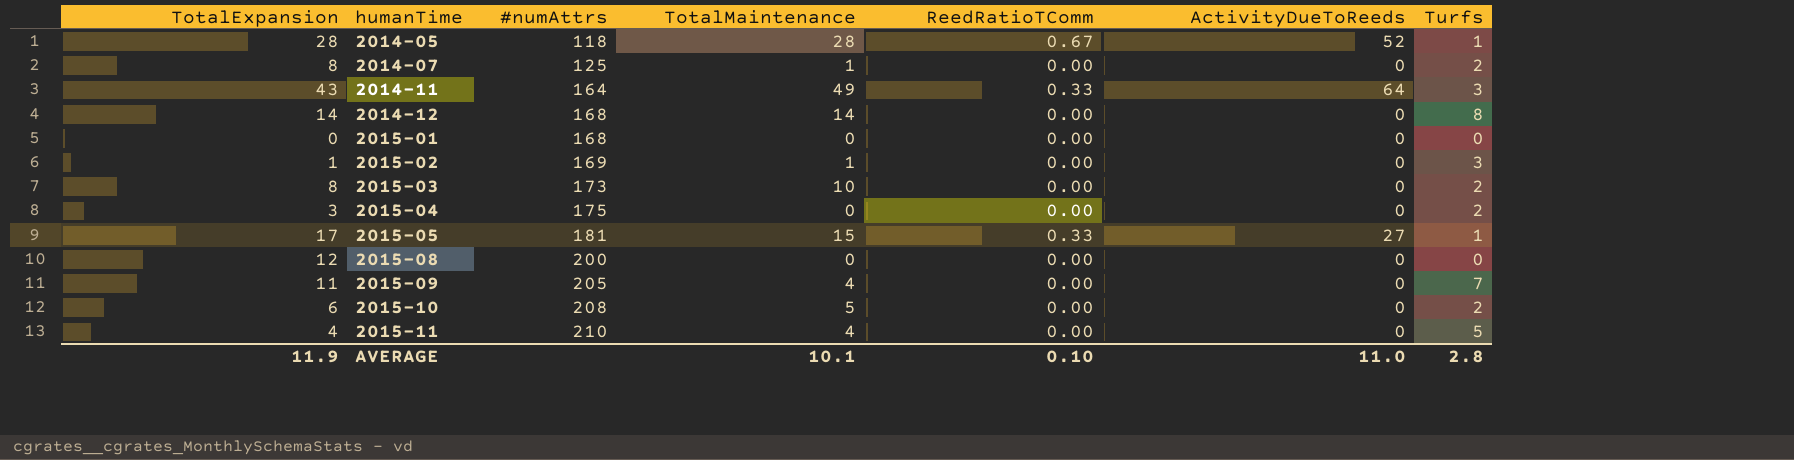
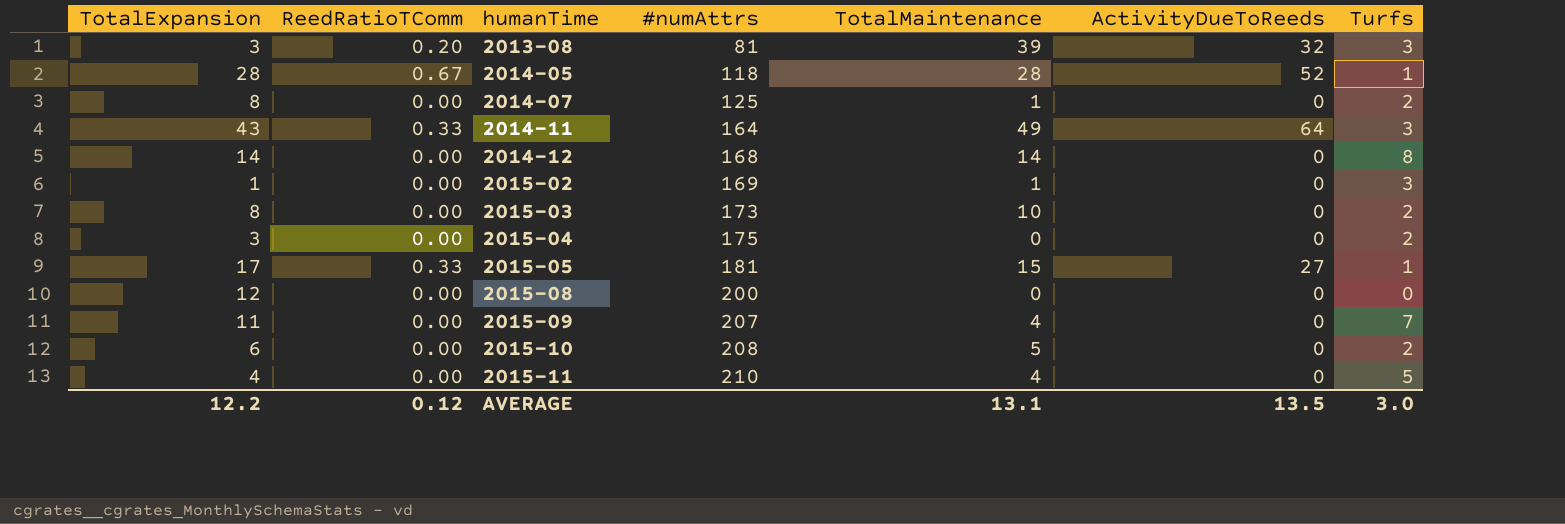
column ReedRatioTComm | position: 5 -> 2
row 2015-01: 0 | 168 | 0 | 0.00 | 0 | 0 -> none
row 2013-08: none -> 3 | 0.20 | 81 | 39 | 32 | 3
2015-09 | #numAttrs: 205 -> 207
AVERAGE | TotalExpansion: 11.9 -> 12.2
AVERAGE | ReedRatioTComm: 0.10 -> 0.12
AVERAGE | TotalMaintenance: 10.1 -> 13.1
AVERAGE | ActivityDueToReeds: 11.0 -> 13.5
AVERAGE | Turfs: 2.8 -> 3.0

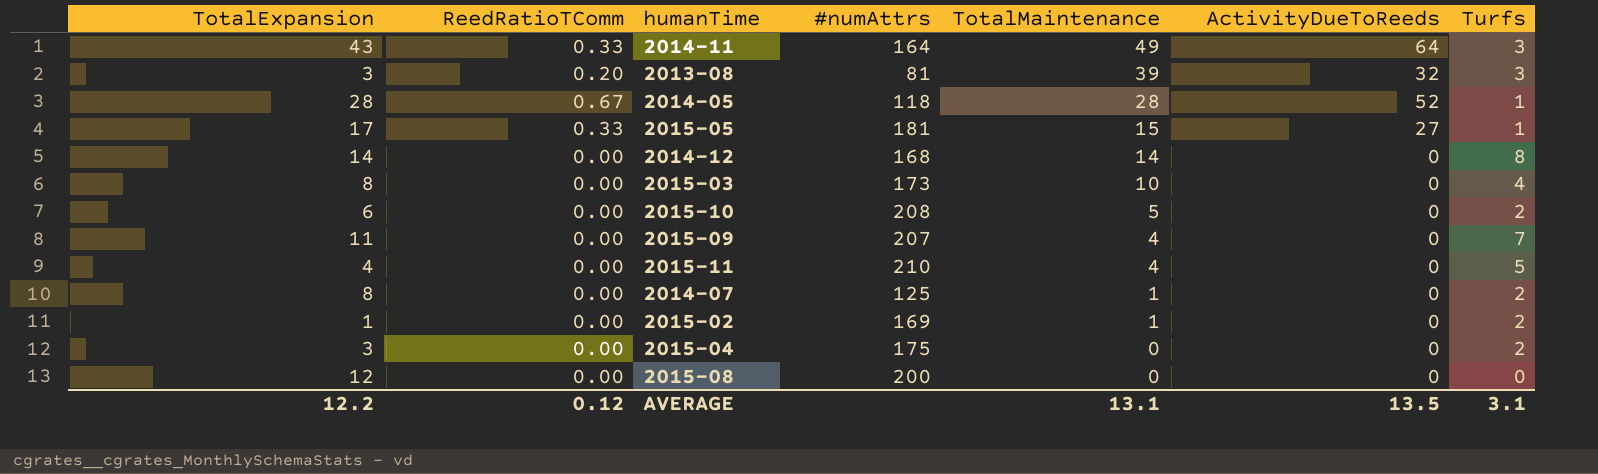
row order: humanTime ascending -> TotalMaintenance descending
2015-03 | Turfs: 2 -> 4
2015-02 | Turfs: 3 -> 2
AVERAGE | Turfs: 3.0 -> 3.1

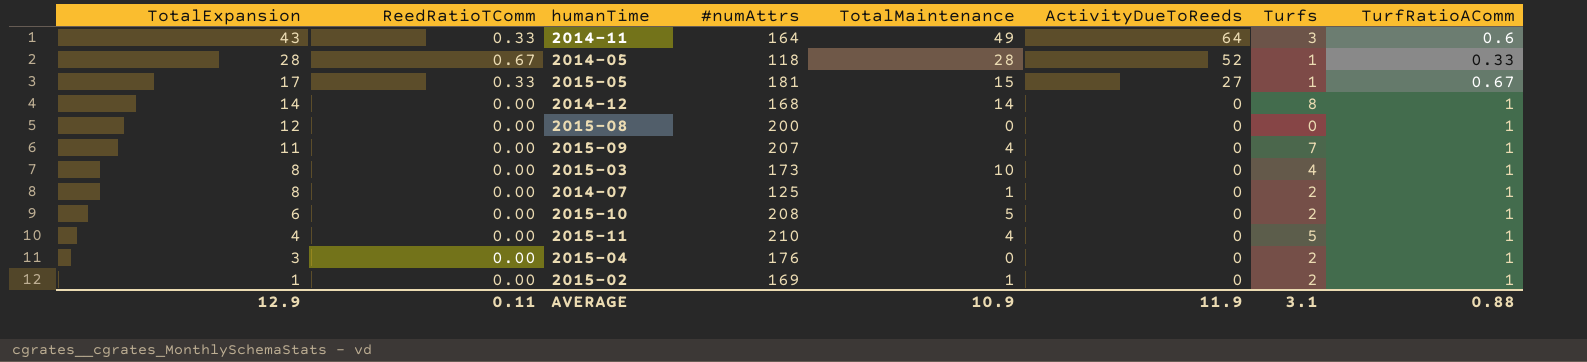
row order: TotalMaintenance descending -> TotalExpansion descending
column TurfRatioAComm | position: none -> 8
row 2013-08: 3 | 0.20 | 81 | 39 | 32 | 3 -> none
2015-04 | #numAttrs: 175 -> 176
AVERAGE | TotalExpansion: 12.2 -> 12.9
AVERAGE | ReedRatioTComm: 0.12 -> 0.11
AVERAGE | TotalMaintenance: 13.1 -> 10.9
AVERAGE | ActivityDueToReeds: 13.5 -> 11.9

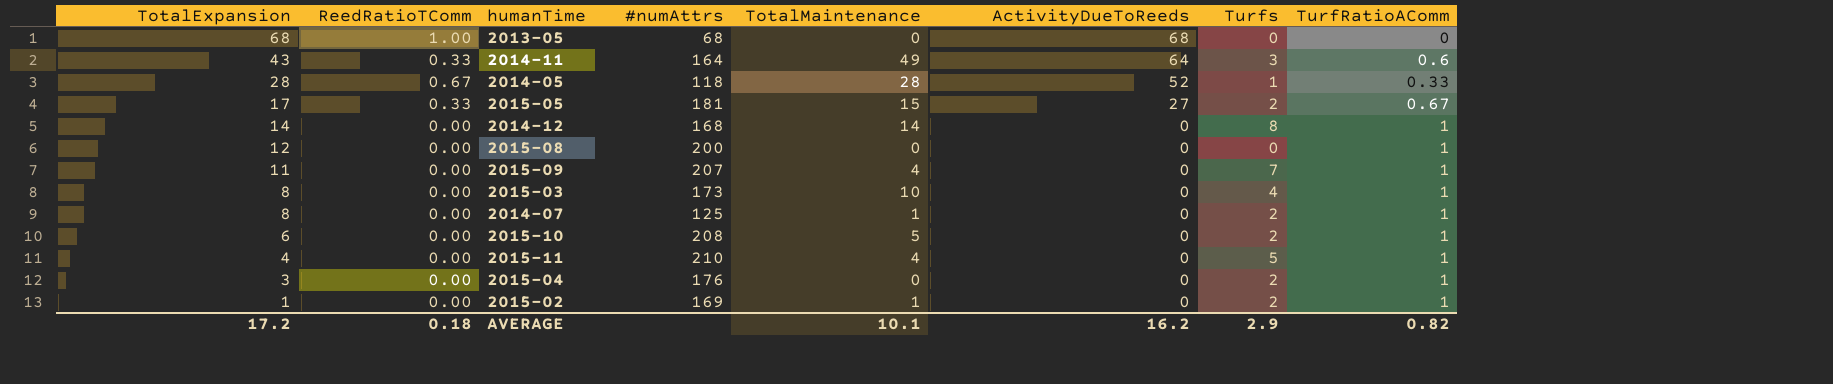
row 2013-05: none -> 68 | 1.00 | 68 | 0 | 68 | 0 | 0
2015-05 | Turfs: 1 -> 2
AVERAGE | TotalExpansion: 12.9 -> 17.2
AVERAGE | ReedRatioTComm: 0.11 -> 0.18
AVERAGE | TotalMaintenance: 10.9 -> 10.1
AVERAGE | ActivityDueToReeds: 11.9 -> 16.2
AVERAGE | Turfs: 3.1 -> 2.9
AVERAGE | TurfRatioAComm: 0.88 -> 0.82

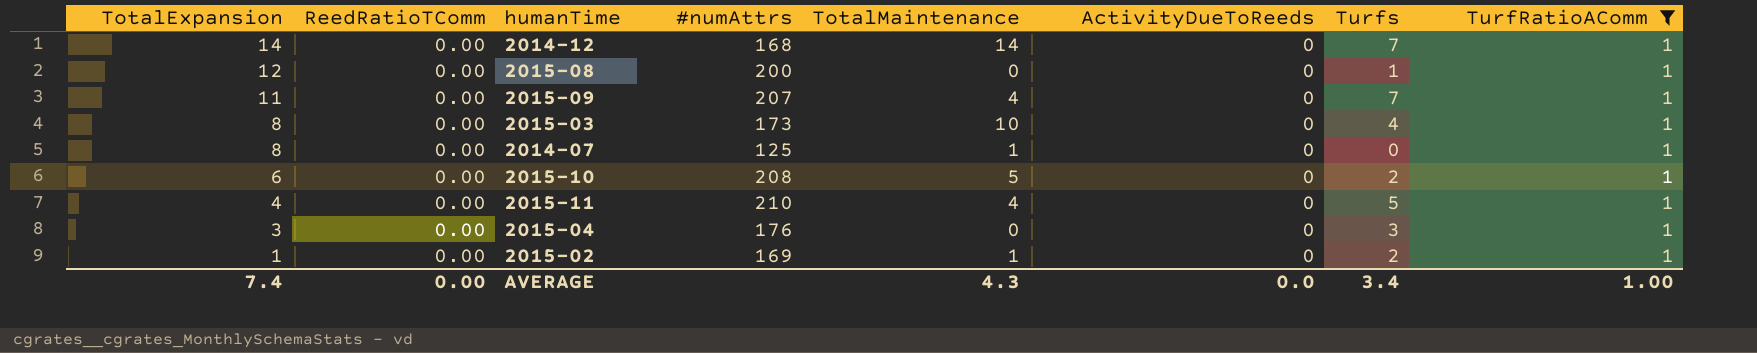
filter: none -> TurfRatioAComm = 1
2014-12 | Turfs: 8 -> 7
2015-08 | Turfs: 0 -> 1
2014-07 | Turfs: 2 -> 0
2015-04 | Turfs: 2 -> 3
AVERAGE | TotalExpansion: 17.2 -> 7.4
AVERAGE | ReedRatioTComm: 0.18 -> 0.00
AVERAGE | TotalMaintenance: 10.1 -> 4.3
AVERAGE | ActivityDueToReeds: 16.2 -> 0.0
AVERAGE | Turfs: 2.9 -> 3.4
AVERAGE | TurfRatioAComm: 0.82 -> 1.00

